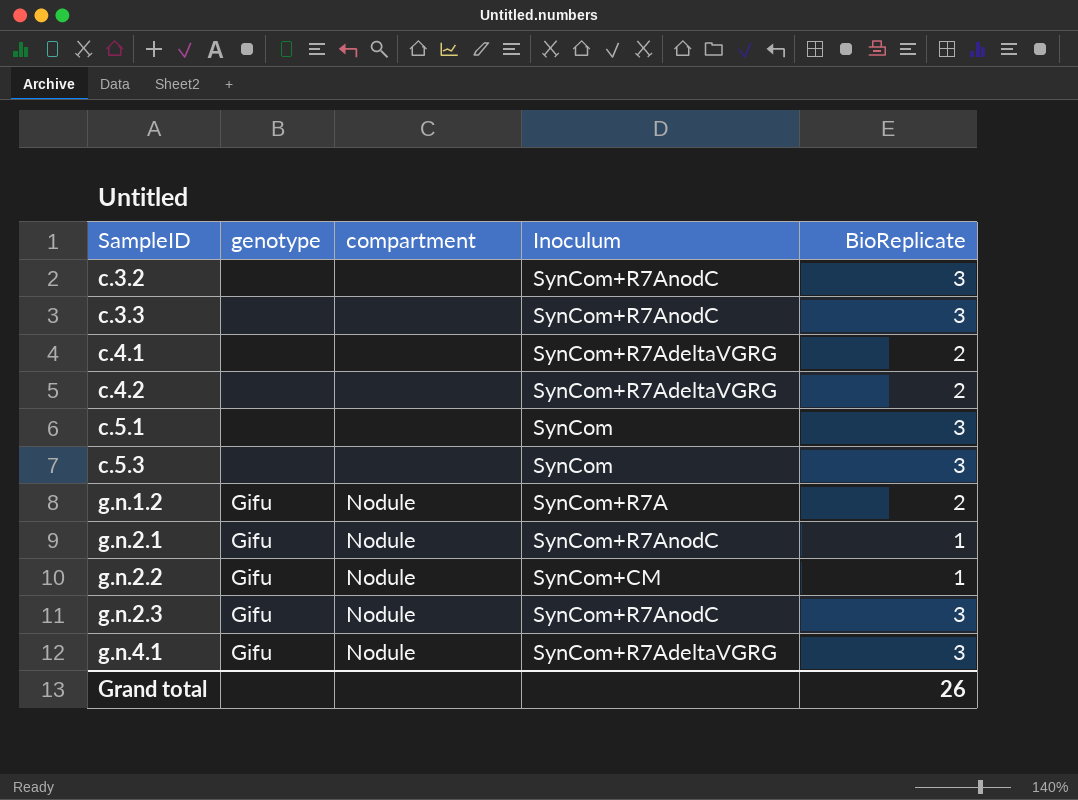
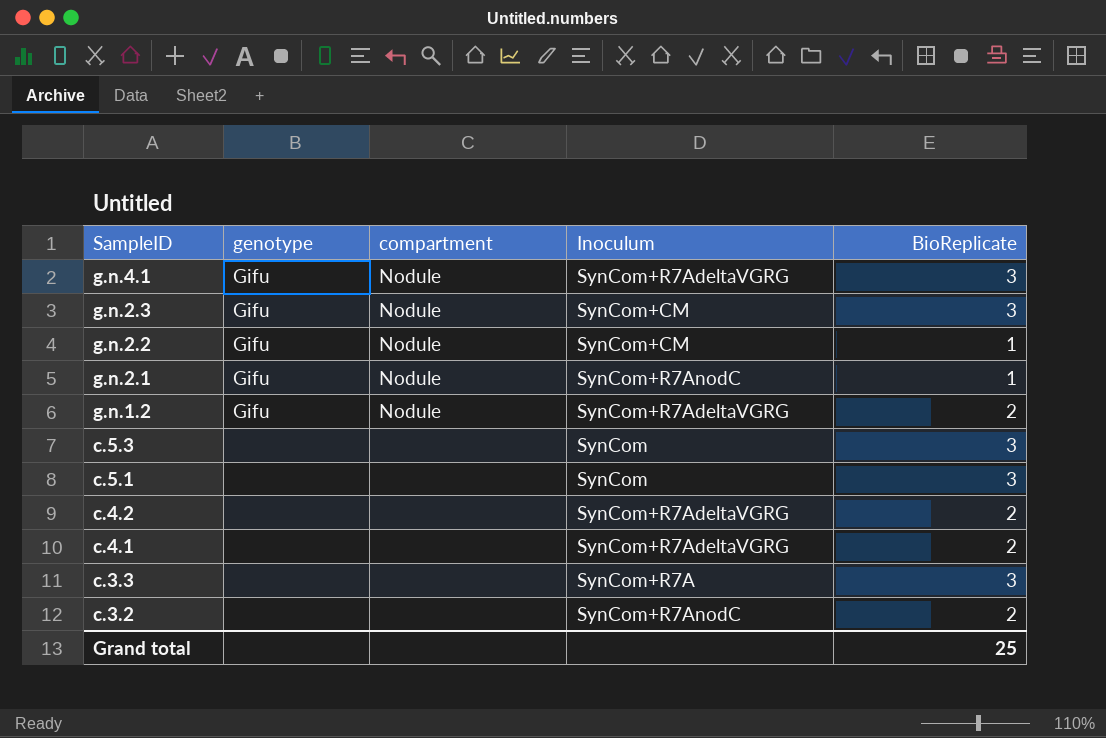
row order: SampleID ascending -> SampleID descending
g.n.2.3 | Inoculum: SynCom+R7AnodC -> SynCom+CM
g.n.1.2 | Inoculum: SynCom+R7A -> SynCom+R7AdeltaVGRG
c.3.3 | Inoculum: SynCom+R7AnodC -> SynCom+R7A
c.3.2 | BioReplicate: 3 -> 2
Grand total | BioReplicate: 26 -> 25

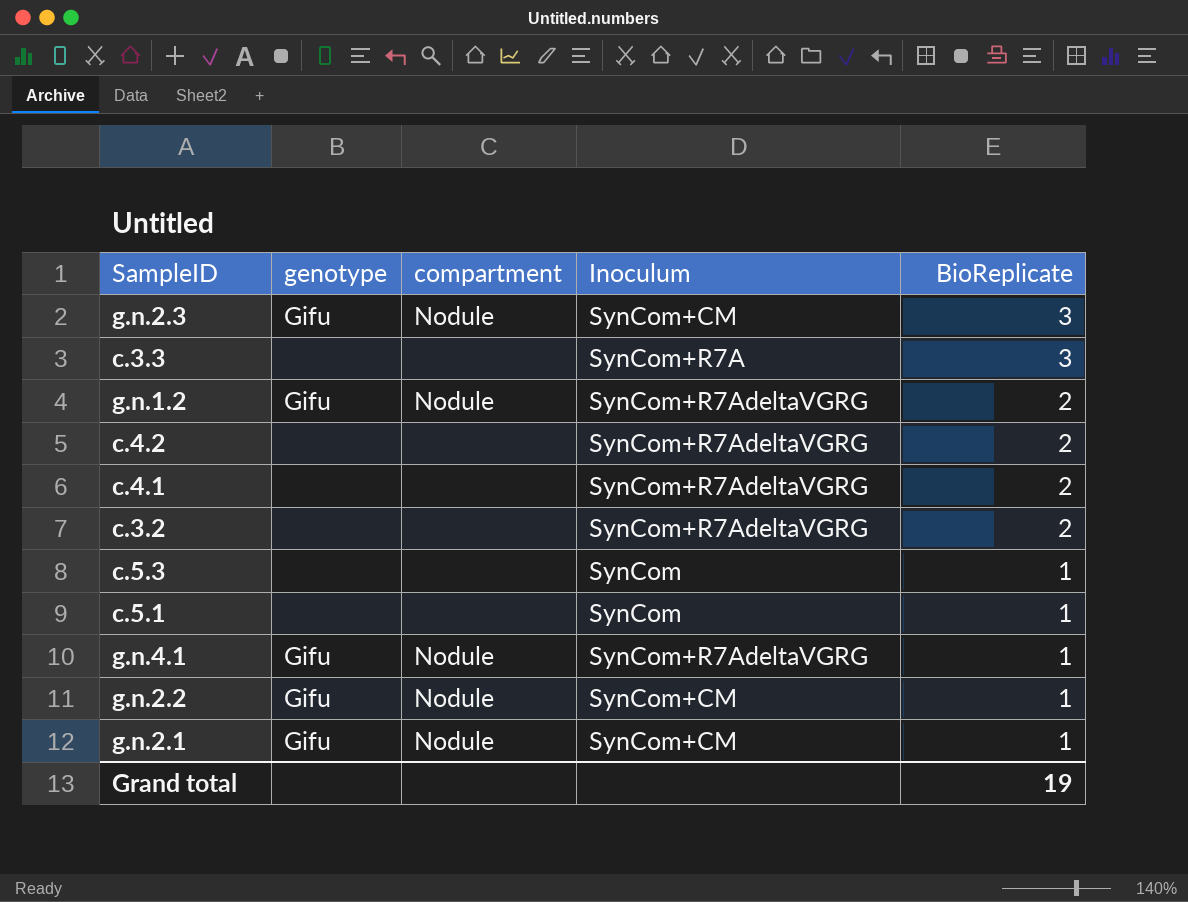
row order: SampleID descending -> BioReplicate descending
c.3.2 | Inoculum: SynCom+R7AnodC -> SynCom+R7AdeltaVGRG
c.5.3 | BioReplicate: 3 -> 1
c.5.1 | BioReplicate: 3 -> 1
g.n.4.1 | BioReplicate: 3 -> 1
g.n.2.1 | Inoculum: SynCom+R7AnodC -> SynCom+CM
Grand total | BioReplicate: 25 -> 19

